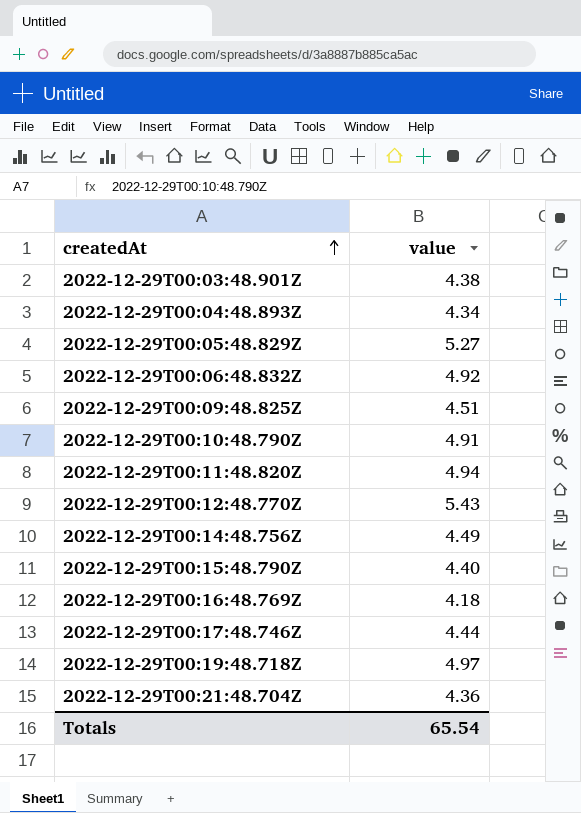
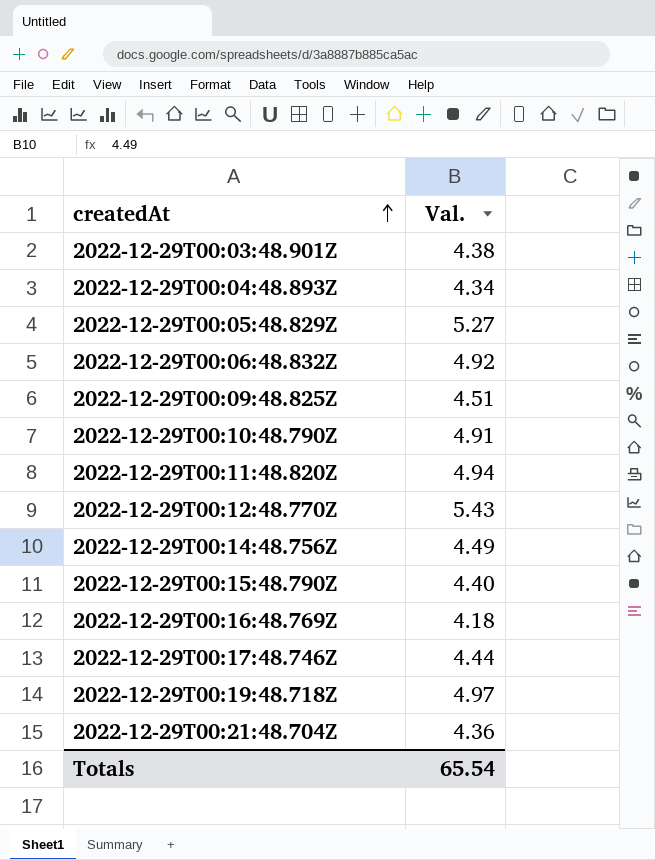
column name: value -> Val.

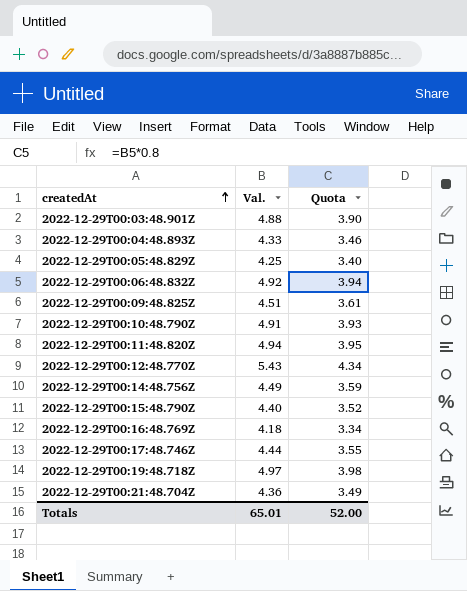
column Quota | formula: none -> [Val.] * 0.8
2022-12-29T00:03:48.901Z | Val.: 4.38 -> 4.88
2022-12-29T00:04:48.893Z | Val.: 4.34 -> 4.33
2022-12-29T00:05:48.829Z | Val.: 5.27 -> 4.25
Totals | Val.: 65.54 -> 65.01

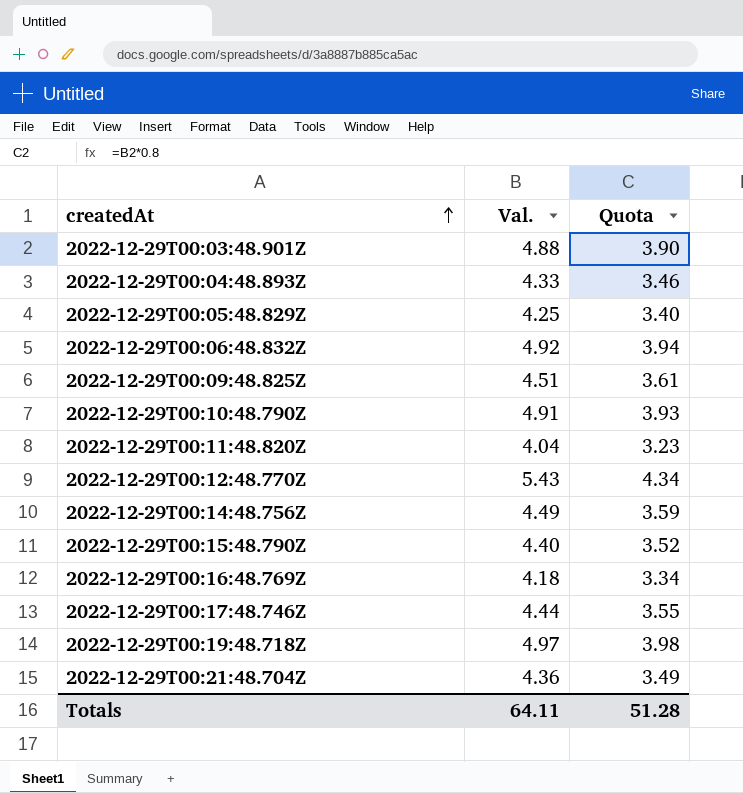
2022-12-29T00:11:48.820Z | Val.: 4.94 -> 4.04
2022-12-29T00:11:48.820Z | Quota: 3.95 -> 3.23
Totals | Val.: 65.01 -> 64.11
Totals | Quota: 52.00 -> 51.28

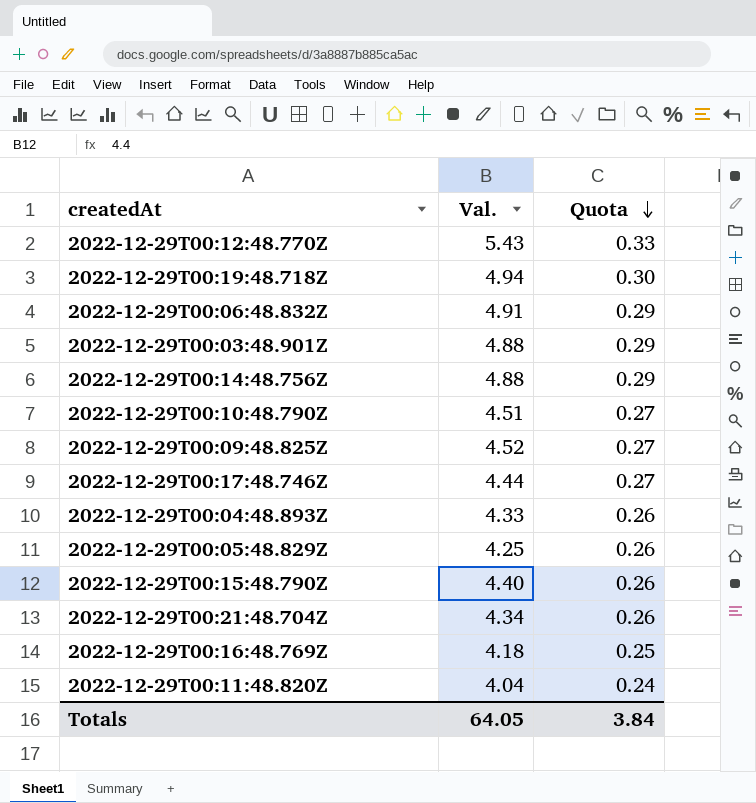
row order: createdAt ascending -> Quota descending
column Quota | formula: [Val.] * 0.8 -> [Val.] * 0.06
2022-12-29T00:19:48.718Z | Val.: 4.97 -> 4.94
2022-12-29T00:06:48.832Z | Val.: 4.92 -> 4.91
2022-12-29T00:14:48.756Z | Val.: 4.49 -> 4.88
2022-12-29T00:10:48.790Z | Val.: 4.91 -> 4.51
2022-12-29T00:09:48.825Z | Val.: 4.51 -> 4.52
2022-12-29T00:21:48.704Z | Val.: 4.36 -> 4.34
Totals | Val.: 64.11 -> 64.05
Totals | Quota: 51.28 -> 3.84

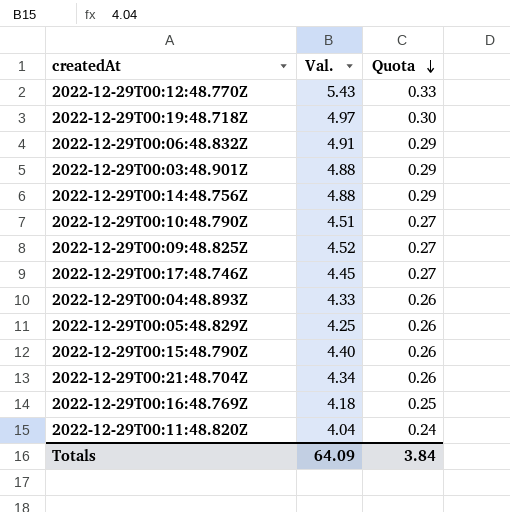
2022-12-29T00:19:48.718Z | Val.: 4.94 -> 4.97
2022-12-29T00:17:48.746Z | Val.: 4.44 -> 4.45
Totals | Val.: 64.05 -> 64.09

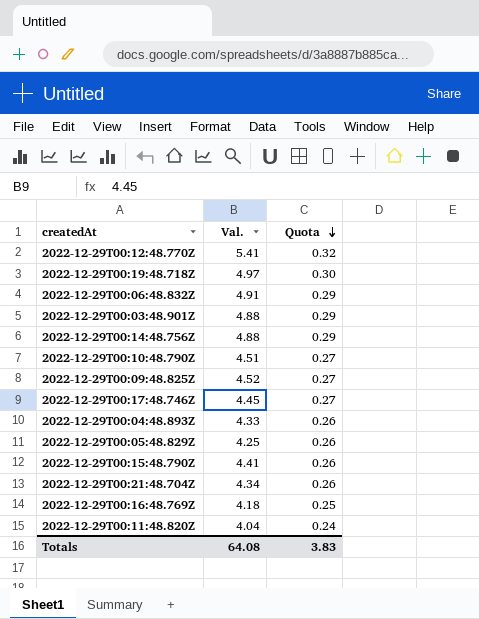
2022-12-29T00:12:48.770Z | Val.: 5.43 -> 5.41
2022-12-29T00:12:48.770Z | Quota: 0.33 -> 0.32
2022-12-29T00:15:48.790Z | Val.: 4.40 -> 4.41
Totals | Val.: 64.09 -> 64.08
Totals | Quota: 3.84 -> 3.83

